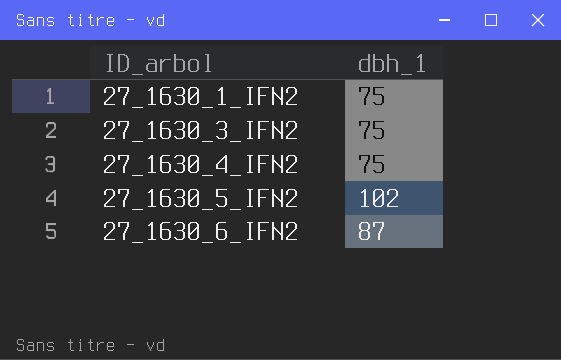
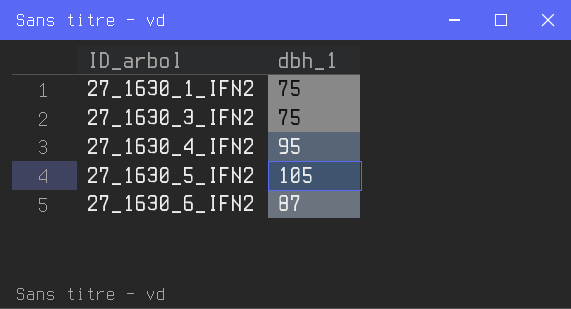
27_1630_4_IFN2 | dbh_1: 75 -> 95
27_1630_5_IFN2 | dbh_1: 102 -> 105

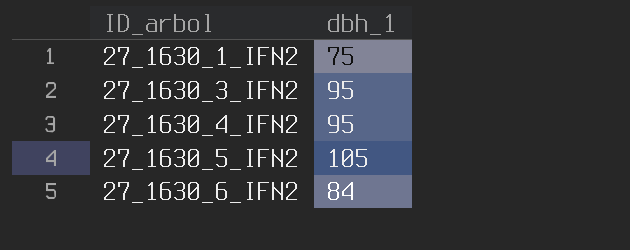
27_1630_3_IFN2 | dbh_1: 75 -> 95
27_1630_6_IFN2 | dbh_1: 87 -> 84

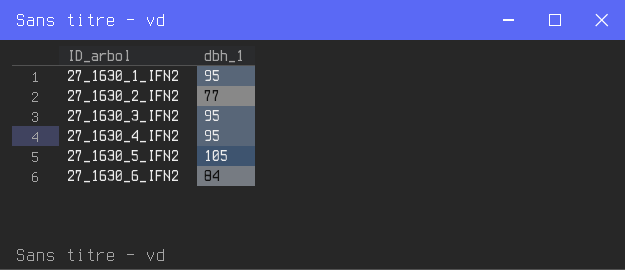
27_1630_1_IFN2 | dbh_1: 75 -> 95
row 27_1630_2_IFN2: none -> 77

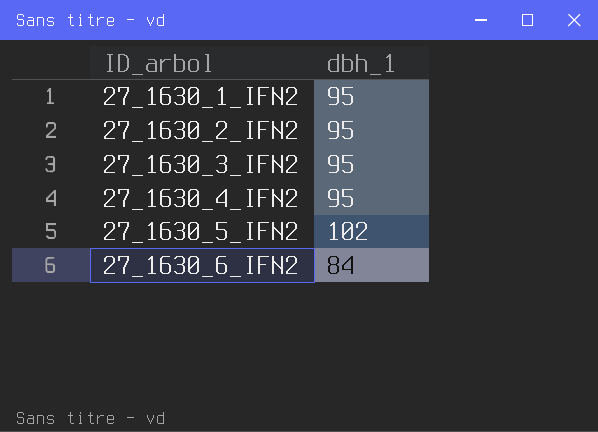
27_1630_2_IFN2 | dbh_1: 77 -> 95
27_1630_5_IFN2 | dbh_1: 105 -> 102

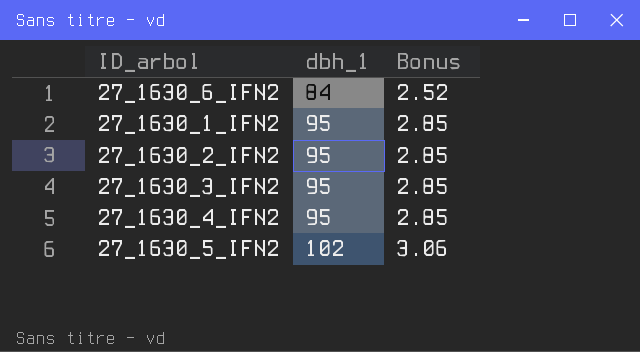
row order: ID_arbol ascending -> dbh_1 ascending
column Bonus | formula: none -> [dbh_1] * 0.03

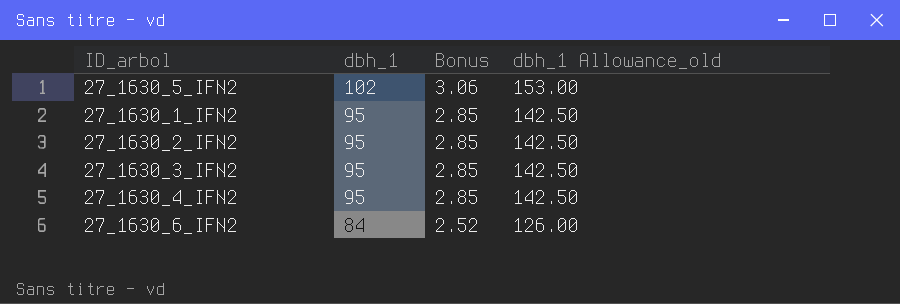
row order: dbh_1 ascending -> dbh_1 descending
column dbh_1 Allowance_old | formula: none -> [dbh_1] * 1.5

